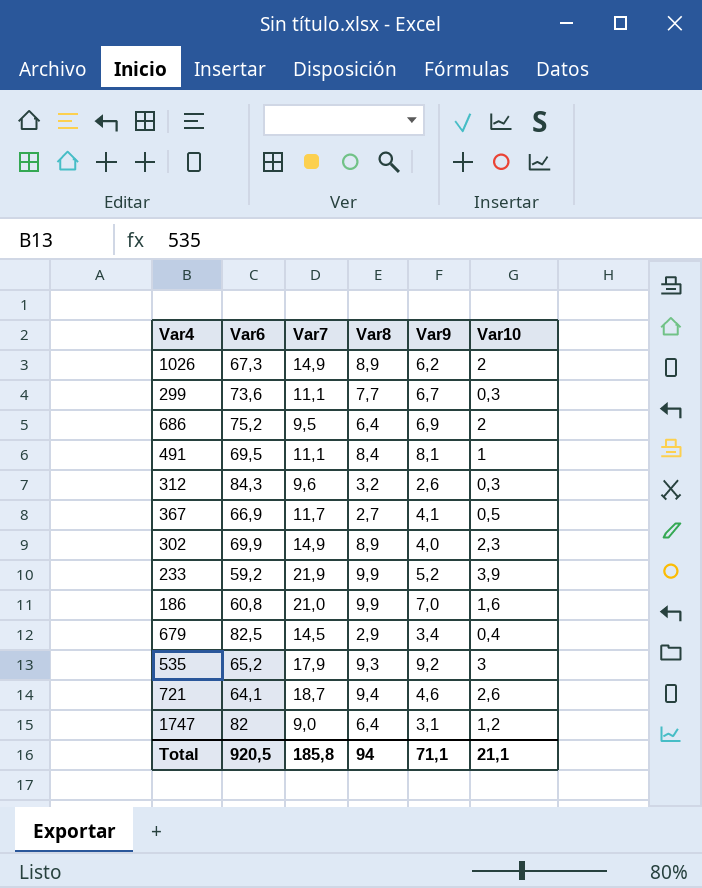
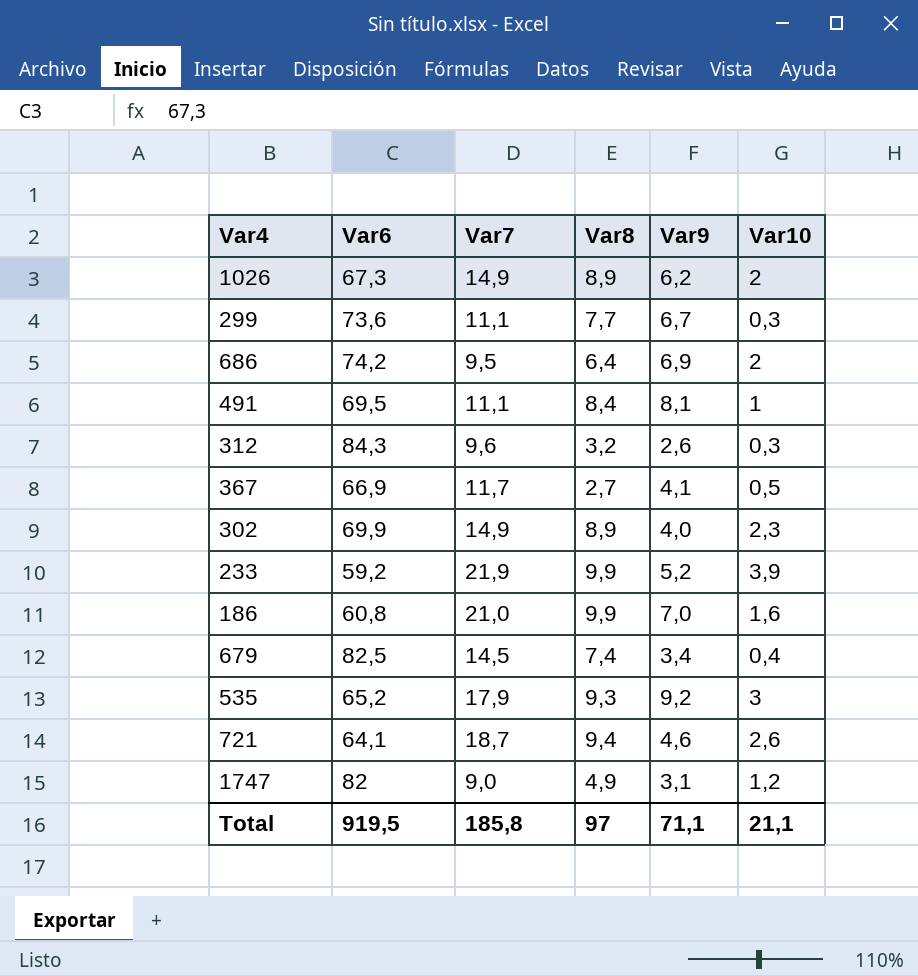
686 | Var6: 75,2 -> 74,2
679 | Var8: 2,9 -> 7,4
1747 | Var8: 6,4 -> 4,9
Total | Var6: 920,5 -> 919,5
Total | Var8: 94 -> 97

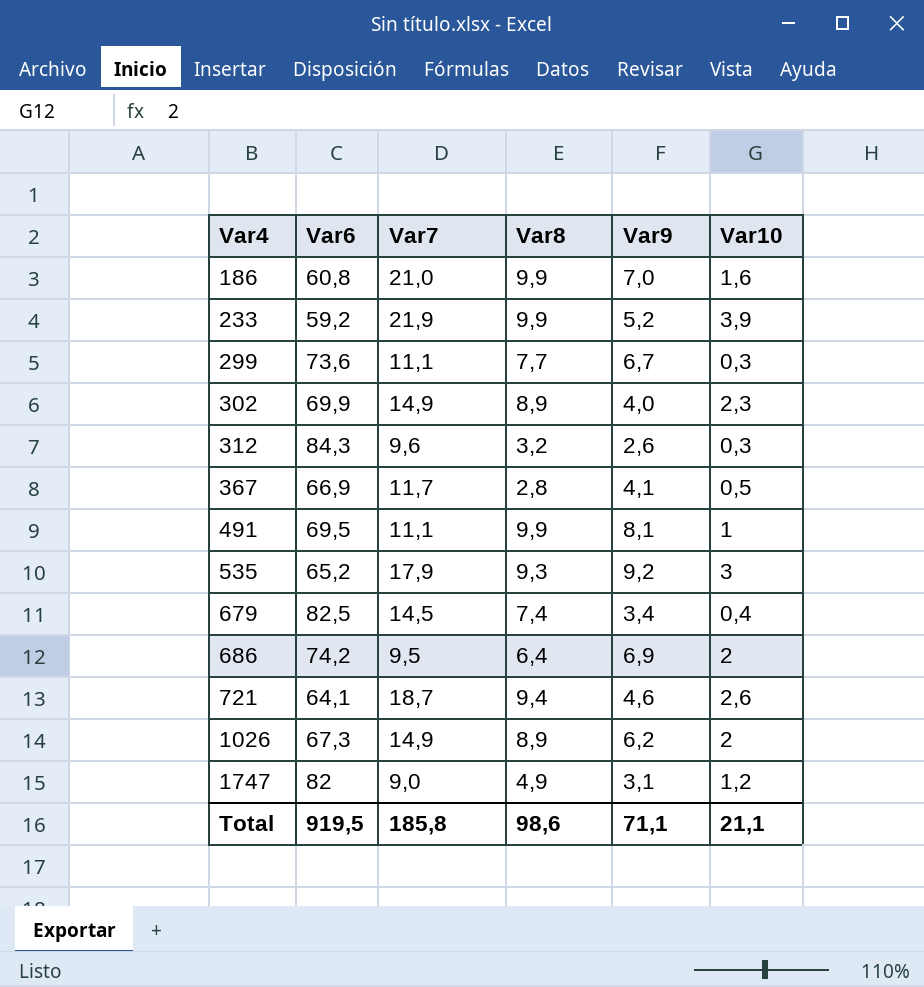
row order: none -> Var4 ascending
367 | Var8: 2,7 -> 2,8
491 | Var8: 8,4 -> 9,9
Total | Var8: 97 -> 98,6

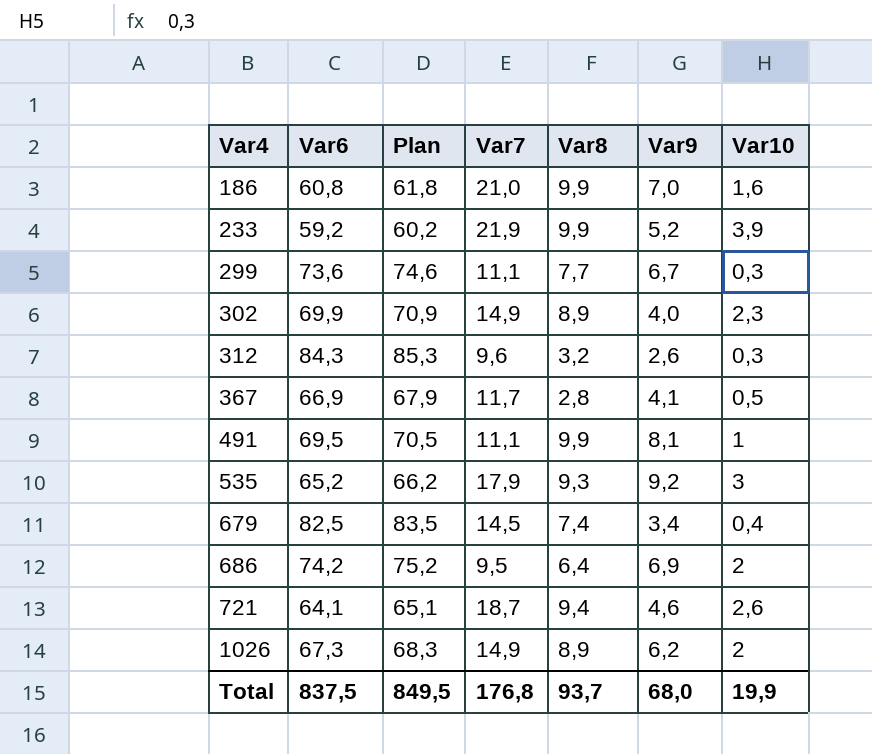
column Plan | formula: none -> [Var6] + 1
row 1747: 82 | 9,0 | 4,9 | 3,1 | 1,2 -> none
Total | Var6: 919,5 -> 837,5
Total | Var7: 185,8 -> 176,8
Total | Var8: 98,6 -> 93,7
Total | Var9: 71,1 -> 68,0
Total | Var10: 21,1 -> 19,9

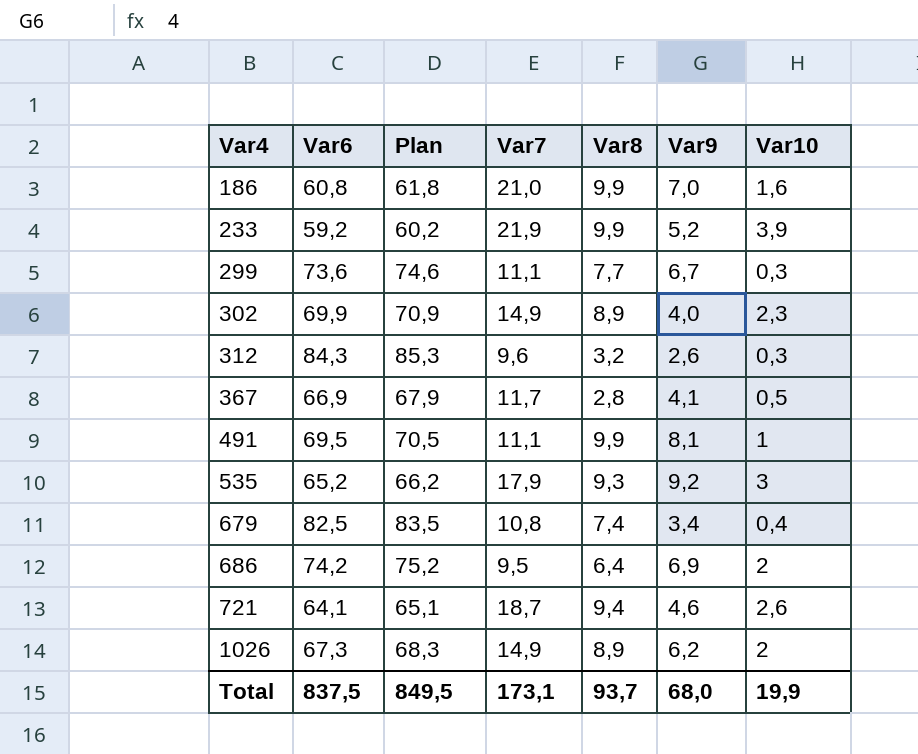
679 | Var7: 14,5 -> 10,8
Total | Var7: 176,8 -> 173,1

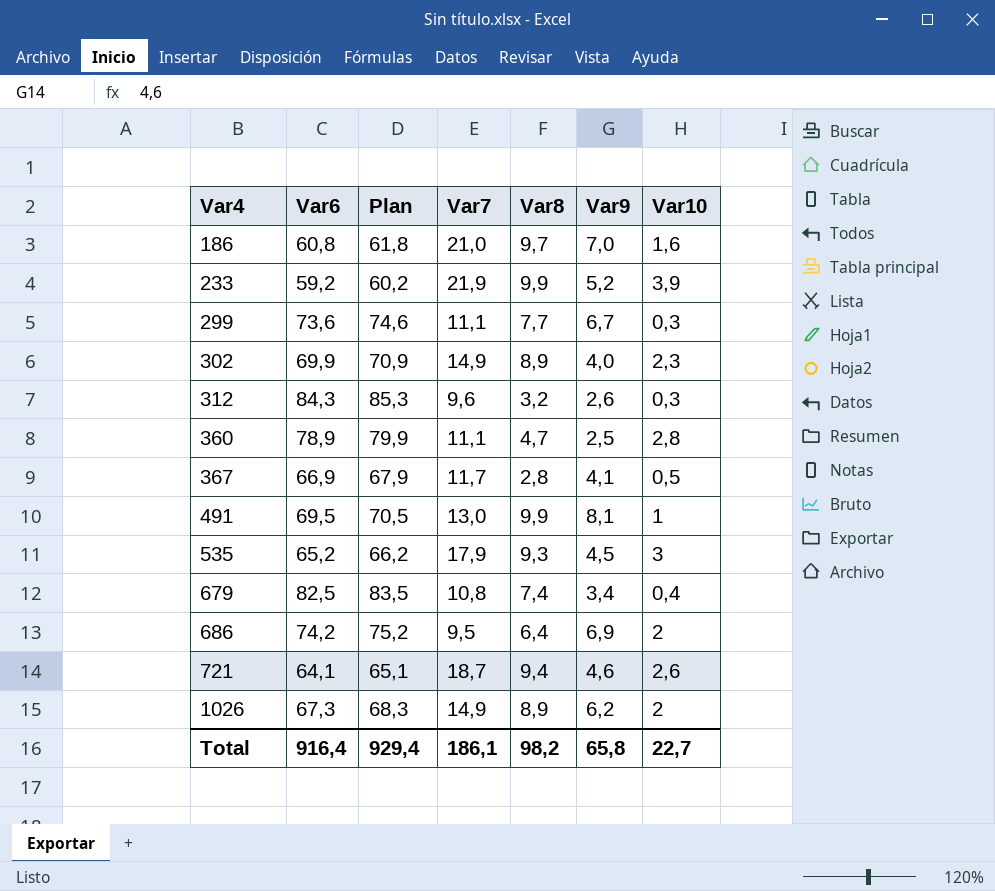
186 | Var8: 9,9 -> 9,7
row 360: none -> 78,9 | 79,9 | 11,1 | 4,7 | 2,5 | 2,8
491 | Var7: 11,1 -> 13,0
535 | Var9: 9,2 -> 4,5
Total | Var6: 837,5 -> 916,4
Total | Plan: 849,5 -> 929,4
Total | Var7: 173,1 -> 186,1
Total | Var8: 93,7 -> 98,2
Total | Var9: 68,0 -> 65,8
Total | Var10: 19,9 -> 22,7

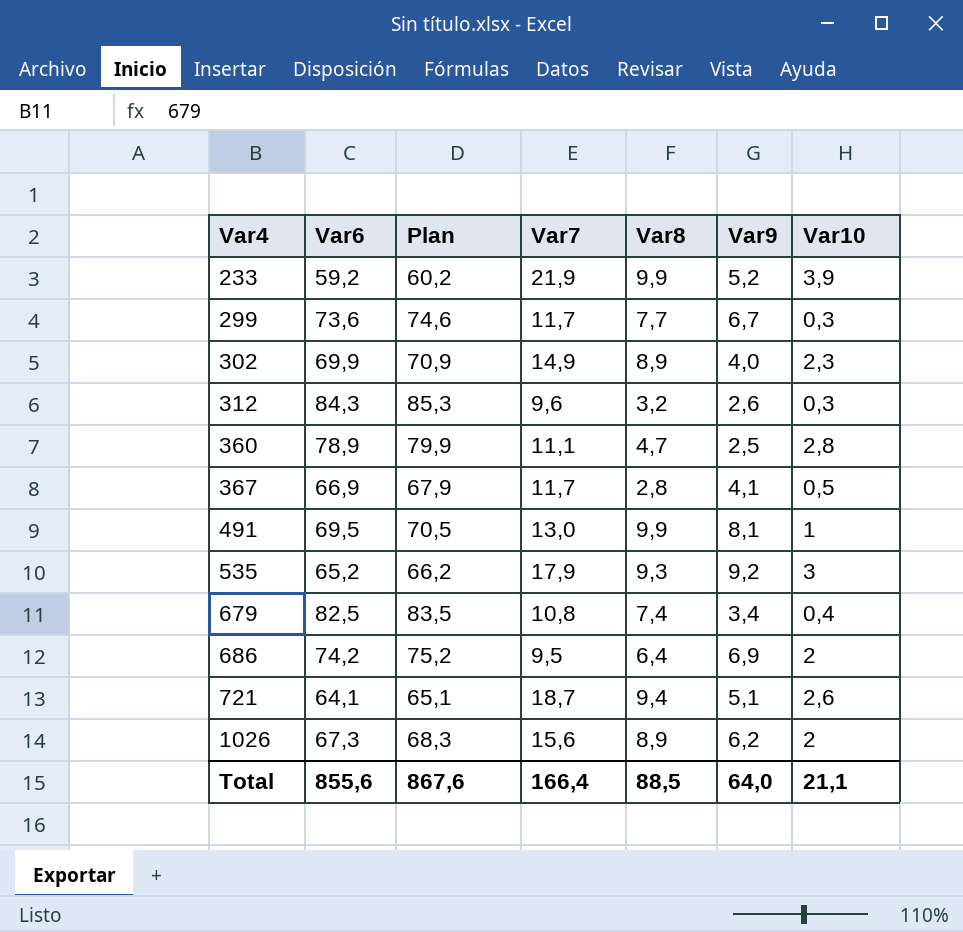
row 186: 60,8 | 61,8 | 21,0 | 9,7 | 7,0 | 1,6 -> none
299 | Var7: 11,1 -> 11,7
535 | Var9: 4,5 -> 9,2
721 | Var9: 4,6 -> 5,1
1026 | Var7: 14,9 -> 15,6
Total | Var6: 916,4 -> 855,6
Total | Plan: 929,4 -> 867,6
Total | Var7: 186,1 -> 166,4
Total | Var8: 98,2 -> 88,5
Total | Var9: 65,8 -> 64,0
Total | Var10: 22,7 -> 21,1

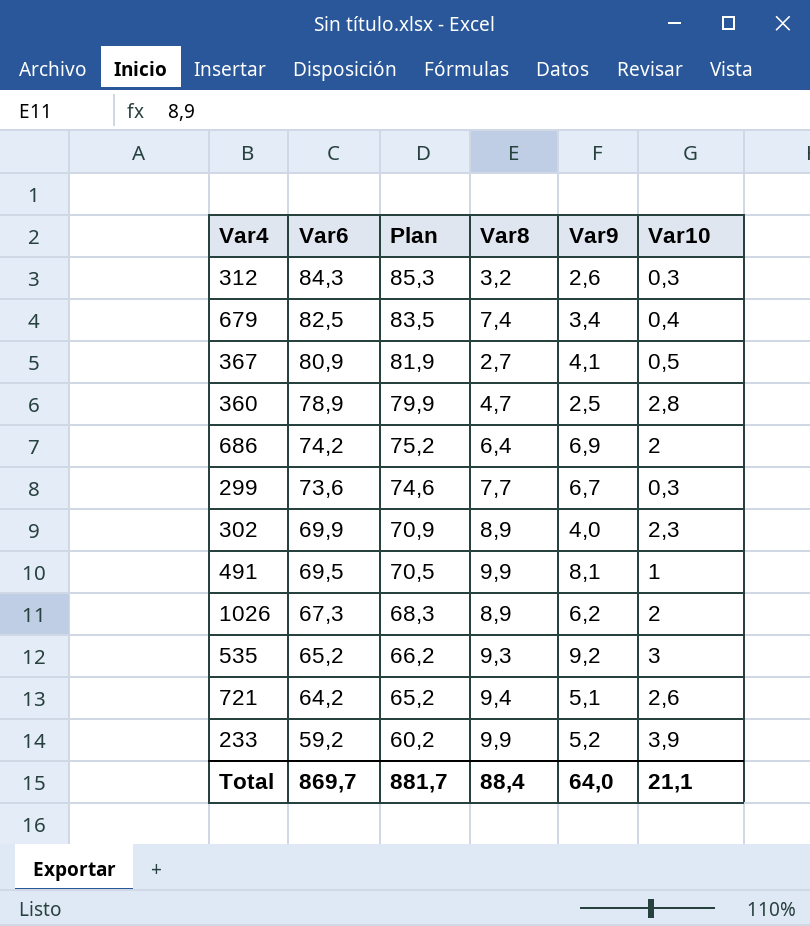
row order: Var4 ascending -> Var6 descending
column Var7 | position: 4 -> none
367 | Var6: 66,9 -> 80,9
367 | Plan: 67,9 -> 81,9
367 | Var8: 2,8 -> 2,7
721 | Var6: 64,1 -> 64,2
721 | Plan: 65,1 -> 65,2
Total | Var6: 855,6 -> 869,7
Total | Plan: 867,6 -> 881,7
Total | Var8: 88,5 -> 88,4

